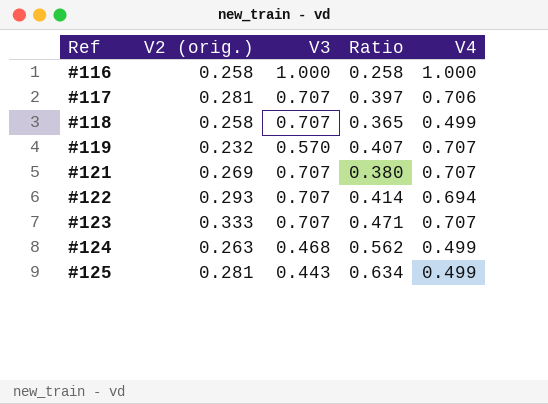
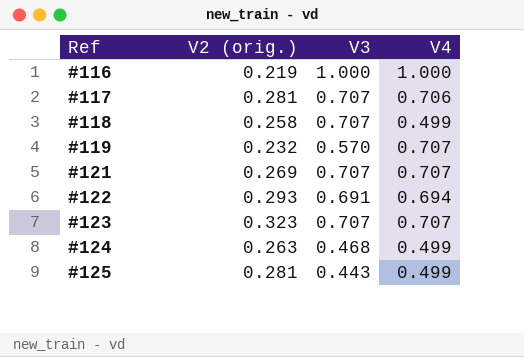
column Ratio | formula: [V2 (orig.)] / [V3] -> none
#116 | V2 (orig.): 0.258 -> 0.219
#122 | V3: 0.707 -> 0.691
#123 | V2 (orig.): 0.333 -> 0.323

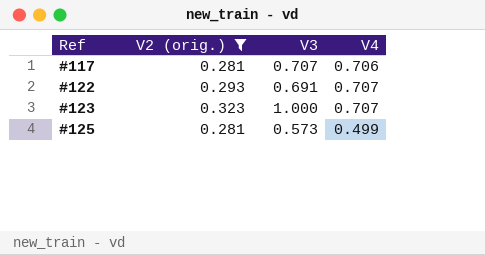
filter: none -> V2 (orig.) >= 0.281
#122 | V4: 0.694 -> 0.707
#123 | V3: 0.707 -> 1.000
#125 | V3: 0.443 -> 0.573

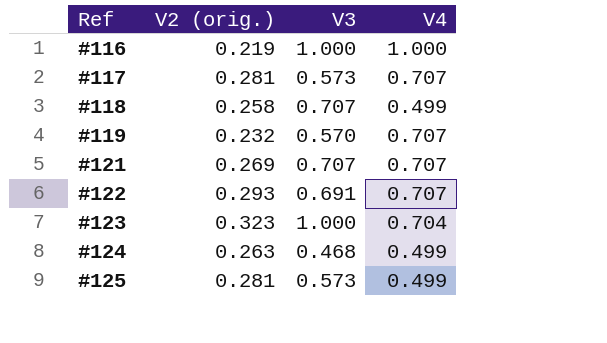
filter: V2 (orig.) >= 0.281 -> none
#117 | V3: 0.707 -> 0.573
#117 | V4: 0.706 -> 0.707
#123 | V4: 0.707 -> 0.704

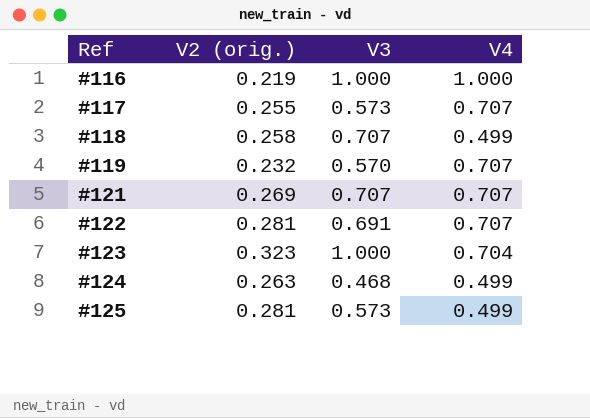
#117 | V2 (orig.): 0.281 -> 0.255
#122 | V2 (orig.): 0.293 -> 0.281

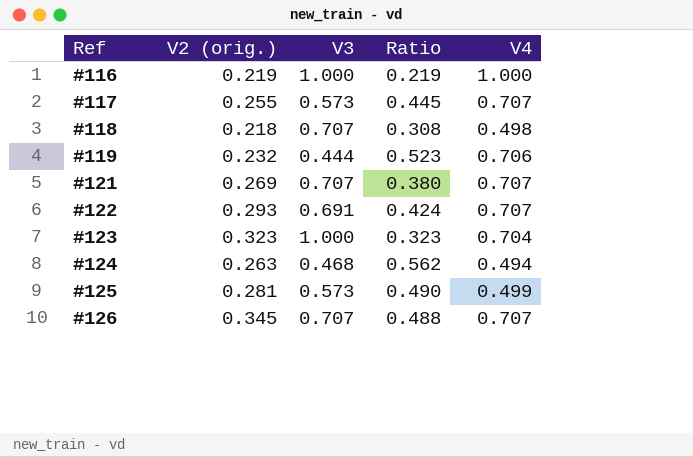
column Ratio | formula: none -> [V2 (orig.)] / [V3]
#118 | V2 (orig.): 0.258 -> 0.218
#118 | V4: 0.499 -> 0.498
#119 | V3: 0.570 -> 0.444
#119 | V4: 0.707 -> 0.706
#122 | V2 (orig.): 0.281 -> 0.293
#124 | V4: 0.499 -> 0.494
row #126: none -> 0.345 | 0.707 | 0.488 | 0.707

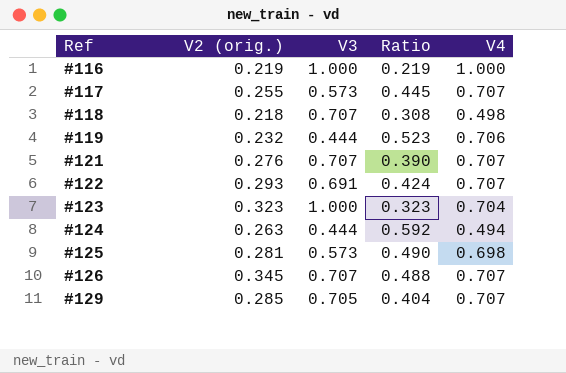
#121 | V2 (orig.): 0.269 -> 0.276
#121 | Ratio: 0.380 -> 0.390
#124 | V3: 0.468 -> 0.444
#124 | Ratio: 0.562 -> 0.592
#125 | V4: 0.499 -> 0.698
row #129: none -> 0.285 | 0.705 | 0.404 | 0.707

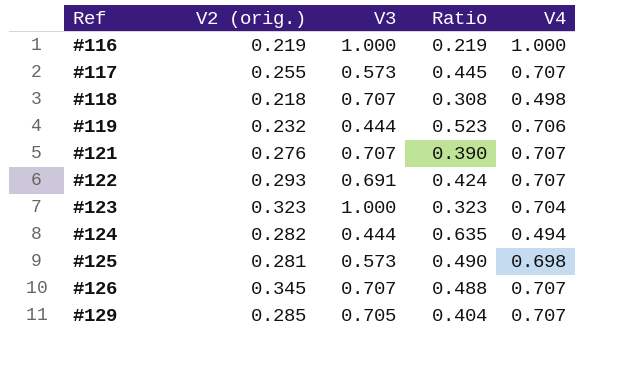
#124 | V2 (orig.): 0.263 -> 0.282
#124 | Ratio: 0.592 -> 0.635

